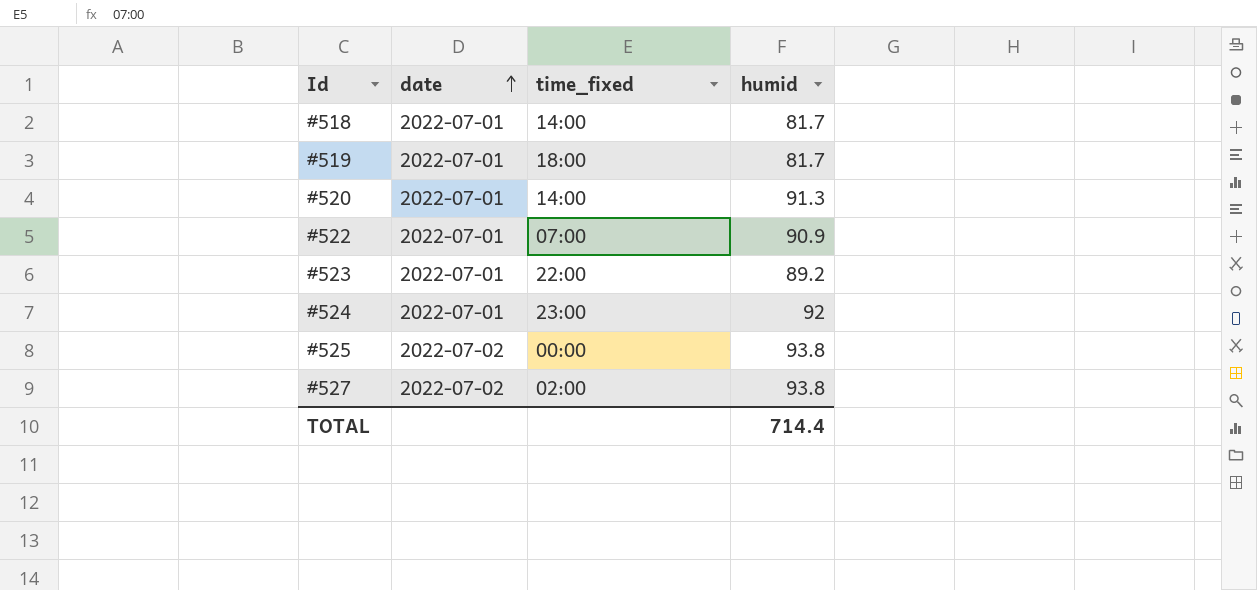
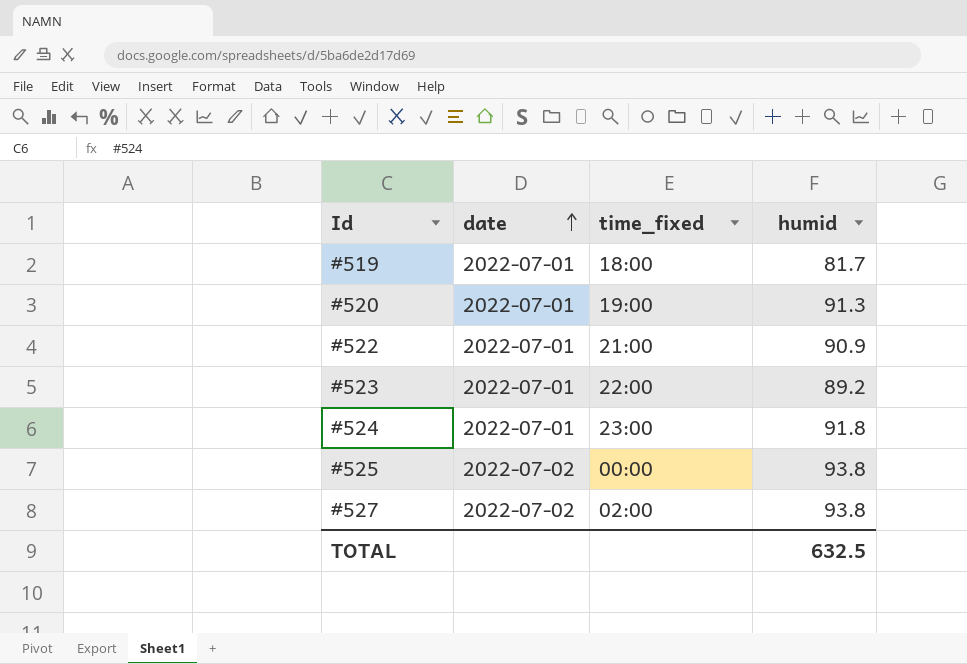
row #518: 2022-07-01 | 14:00 | 81.7 -> none
#520 | time_fixed: 14:00 -> 19:00
#522 | time_fixed: 07:00 -> 21:00
#524 | humid: 92 -> 91.8
TOTAL | humid: 714.4 -> 632.5

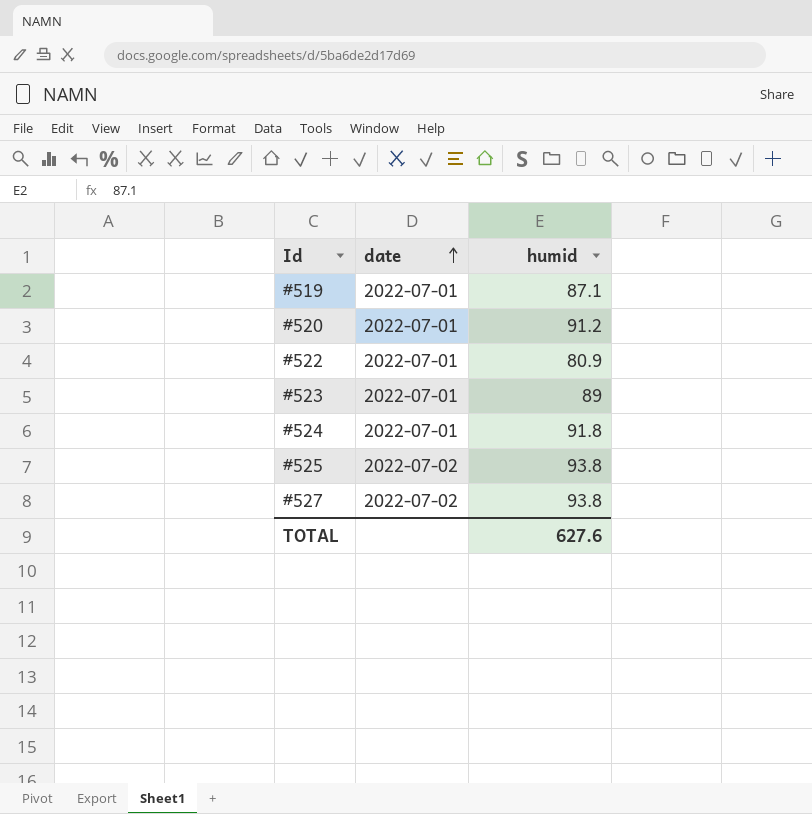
column time_fixed | position: 3 -> none
#519 | humid: 81.7 -> 87.1
#520 | humid: 91.3 -> 91.2
#522 | humid: 90.9 -> 80.9
#523 | humid: 89.2 -> 89
TOTAL | humid: 632.5 -> 627.6

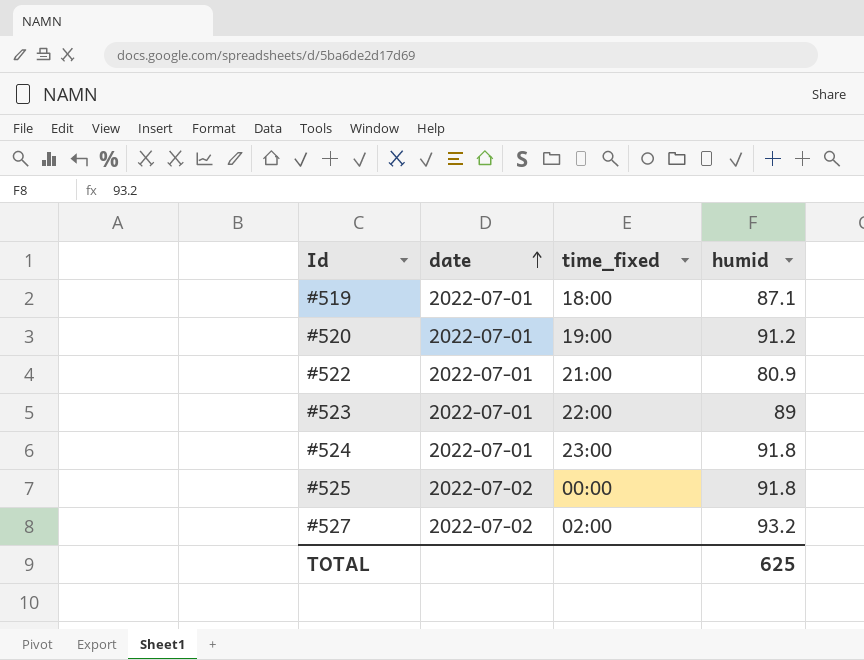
column time_fixed | position: none -> 3
#525 | humid: 93.8 -> 91.8
#527 | humid: 93.8 -> 93.2
TOTAL | humid: 627.6 -> 625

